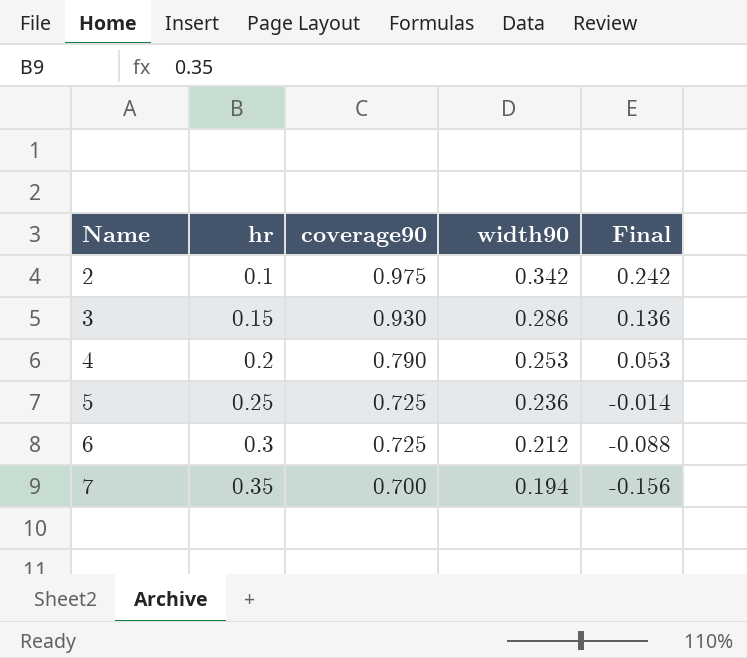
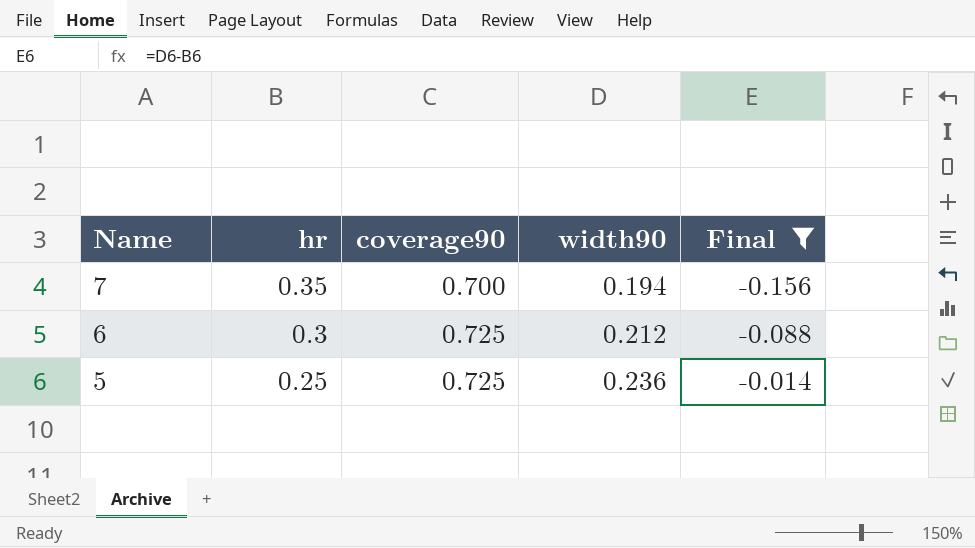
filter: none -> Final <= -0.014
row order: Name ascending -> Name descending

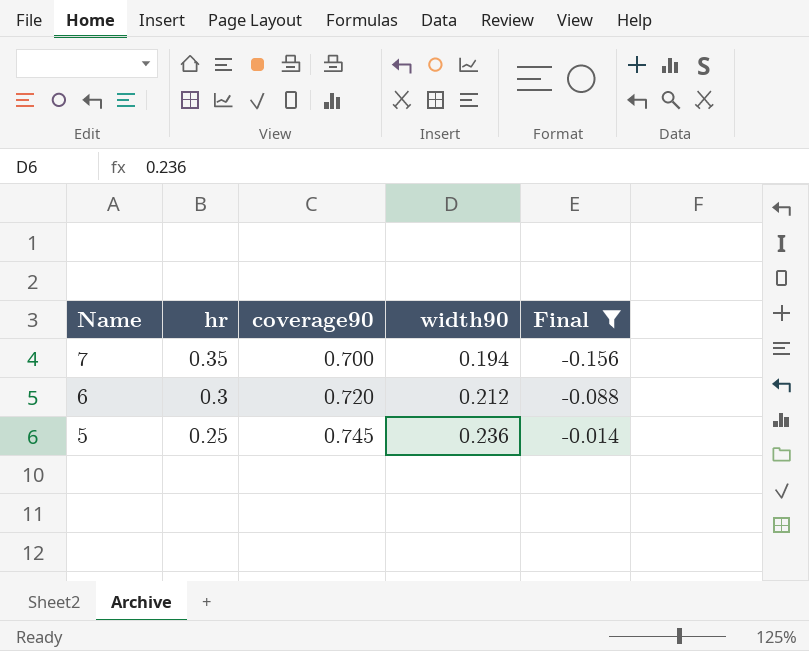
6 | coverage90: 0.725 -> 0.720
5 | coverage90: 0.725 -> 0.745

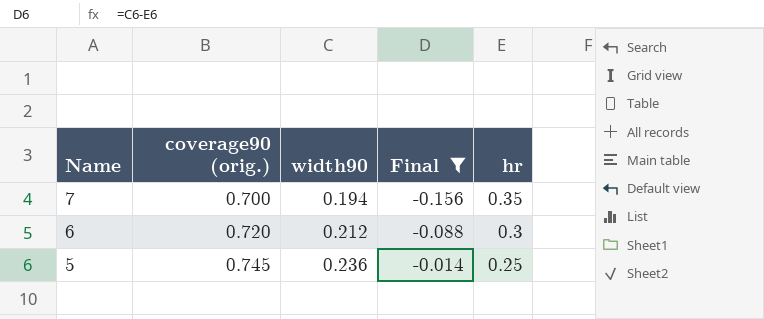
column name: coverage90 -> coverage90 (orig.)
column hr | position: 2 -> 5

